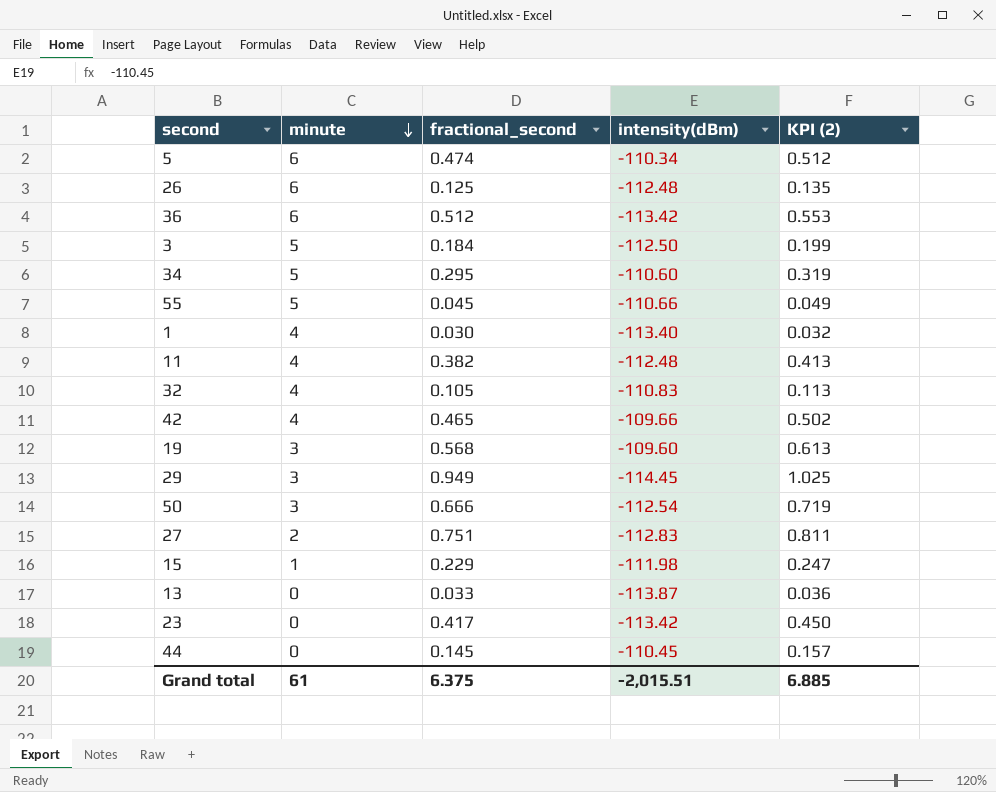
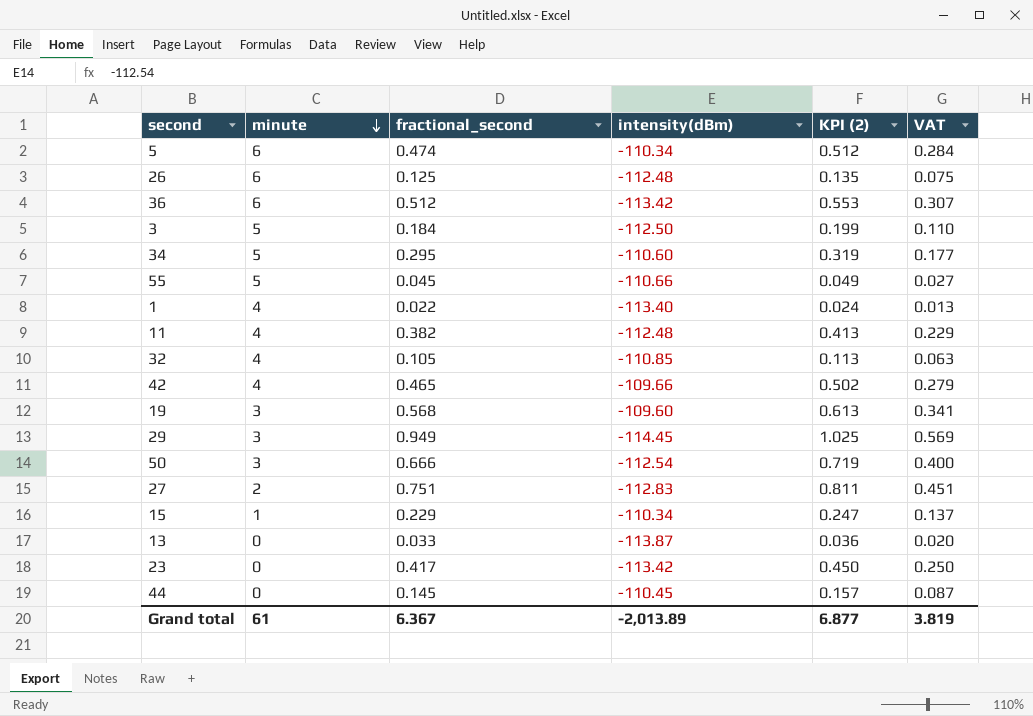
column VAT | formula: none -> [fractional_second] * 0.6
1 | fractional_second: 0.030 -> 0.022
1 | KPI (2): 0.032 -> 0.024
32 | intensity(dBm): -110.83 -> -110.85
15 | intensity(dBm): -111.98 -> -110.34
Grand total | fractional_second: 6.375 -> 6.367
Grand total | intensity(dBm): -2,015.51 -> -2,013.89
Grand total | KPI (2): 6.885 -> 6.877

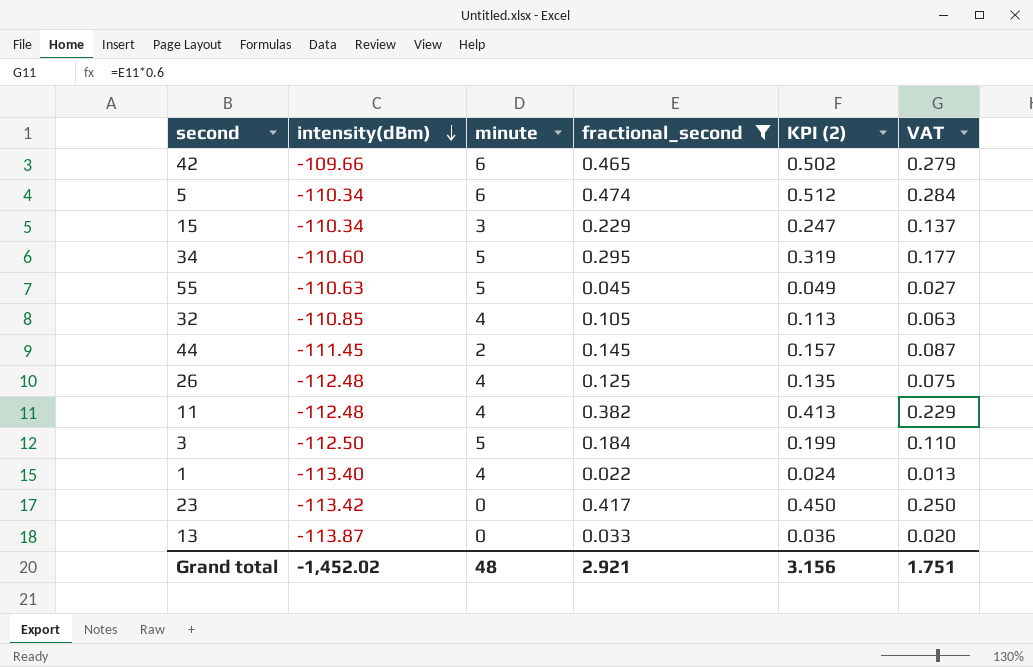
filter: none -> fractional_second <= 0.474
row order: minute descending -> intensity(dBm) descending
column intensity(dBm) | position: 4 -> 2
42 | minute: 4 -> 6
15 | minute: 1 -> 3
55 | intensity(dBm): -110.66 -> -110.63
44 | intensity(dBm): -110.45 -> -111.45
44 | minute: 0 -> 2
26 | minute: 6 -> 4
Grand total | intensity(dBm): -2,013.89 -> -1,452.02
Grand total | minute: 61 -> 48
Grand total | fractional_second: 6.367 -> 2.921
Grand total | KPI (2): 6.877 -> 3.156
Grand total | VAT: 3.819 -> 1.751

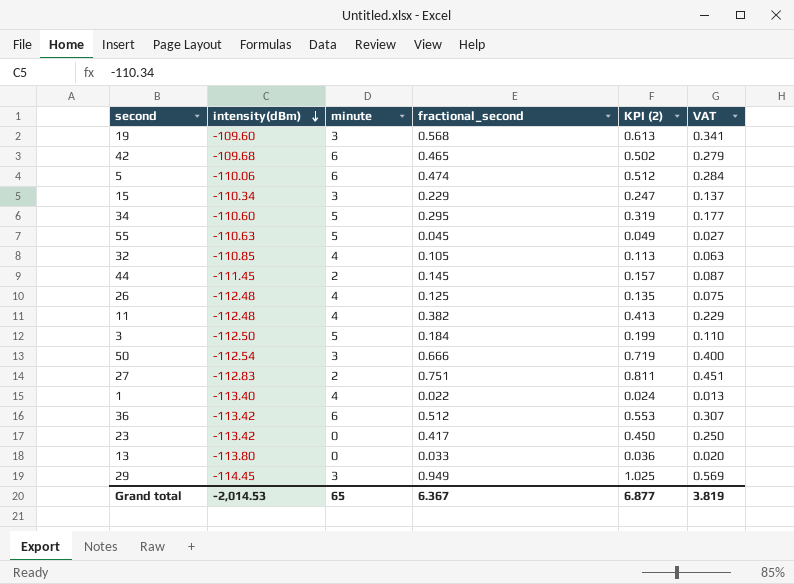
filter: fractional_second <= 0.474 -> none
42 | intensity(dBm): -109.66 -> -109.68
5 | intensity(dBm): -110.34 -> -110.06
13 | intensity(dBm): -113.87 -> -113.80
Grand total | intensity(dBm): -1,452.02 -> -2,014.53
Grand total | minute: 48 -> 65
Grand total | fractional_second: 2.921 -> 6.367
Grand total | KPI (2): 3.156 -> 6.877
Grand total | VAT: 1.751 -> 3.819

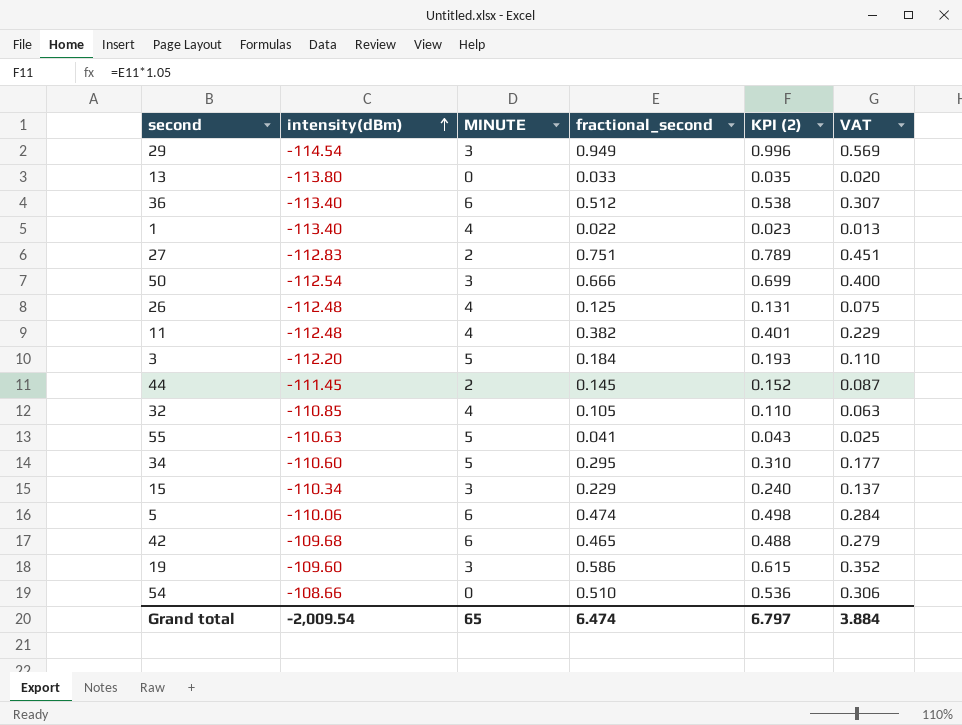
row order: intensity(dBm) descending -> intensity(dBm) ascending
column name: minute -> MINUTE
column KPI (2) | formula: [fractional_second] * 1.08 -> [fractional_second] * 1.05
row 23: -113.42 | 0 | 0.417 | 0.450 | 0.250 -> none
29 | intensity(dBm): -114.45 -> -114.54
36 | intensity(dBm): -113.42 -> -113.40
3 | intensity(dBm): -112.50 -> -112.20
55 | fractional_second: 0.045 -> 0.041
55 | VAT: 0.027 -> 0.025
19 | fractional_second: 0.568 -> 0.586
19 | VAT: 0.341 -> 0.352
row 54: none -> -108.66 | 0 | 0.510 | 0.536 | 0.306
Grand total | intensity(dBm): -2,014.53 -> -2,009.54
Grand total | fractional_second: 6.367 -> 6.474
Grand total | KPI (2): 6.877 -> 6.797
Grand total | VAT: 3.819 -> 3.884

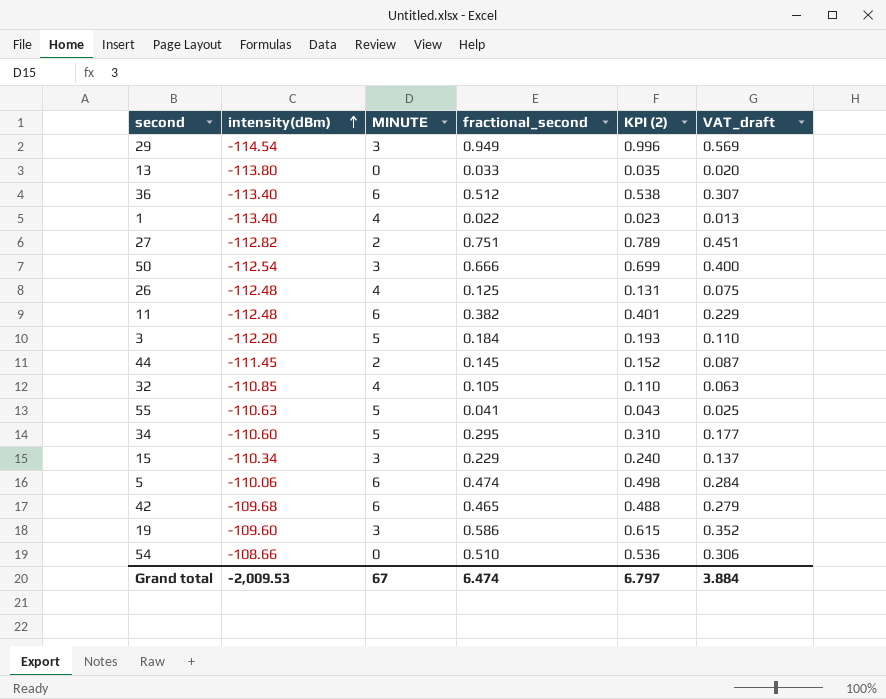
column name: VAT -> VAT_draft
27 | intensity(dBm): -112.83 -> -112.82
11 | MINUTE: 4 -> 6
Grand total | intensity(dBm): -2,009.54 -> -2,009.53
Grand total | MINUTE: 65 -> 67

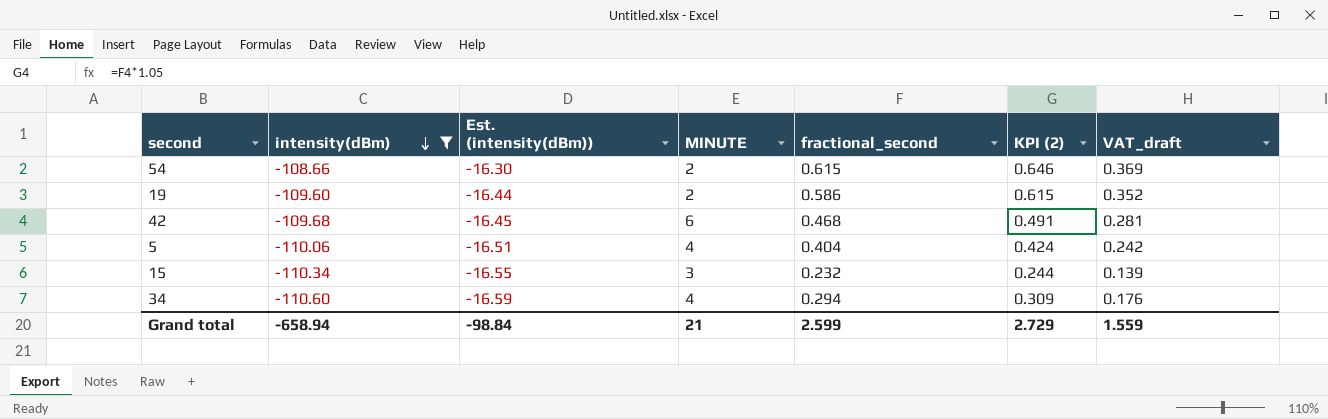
filter: none -> intensity(dBm) >= -110.60
row order: intensity(dBm) ascending -> intensity(dBm) descending
column Est. (intensity(dBm)) | formula: none -> [intensity(dBm)] * 0.15
54 | MINUTE: 0 -> 2
54 | fractional_second: 0.510 -> 0.615
54 | KPI (2): 0.536 -> 0.646
54 | VAT_draft: 0.306 -> 0.369
19 | MINUTE: 3 -> 2
42 | fractional_second: 0.465 -> 0.468
42 | KPI (2): 0.488 -> 0.491
42 | VAT_draft: 0.279 -> 0.281
5 | MINUTE: 6 -> 4
5 | fractional_second: 0.474 -> 0.404
5 | KPI (2): 0.498 -> 0.424
5 | VAT_draft: 0.284 -> 0.242
15 | fractional_second: 0.229 -> 0.232
15 | KPI (2): 0.240 -> 0.244
15 | VAT_draft: 0.137 -> 0.139
34 | MINUTE: 5 -> 4
34 | fractional_second: 0.295 -> 0.294
34 | KPI (2): 0.310 -> 0.309
34 | VAT_draft: 0.177 -> 0.176
Grand total | intensity(dBm): -2,009.53 -> -658.94
Grand total | MINUTE: 67 -> 21
Grand total | fractional_second: 6.474 -> 2.599
Grand total | KPI (2): 6.797 -> 2.729
Grand total | VAT_draft: 3.884 -> 1.559

